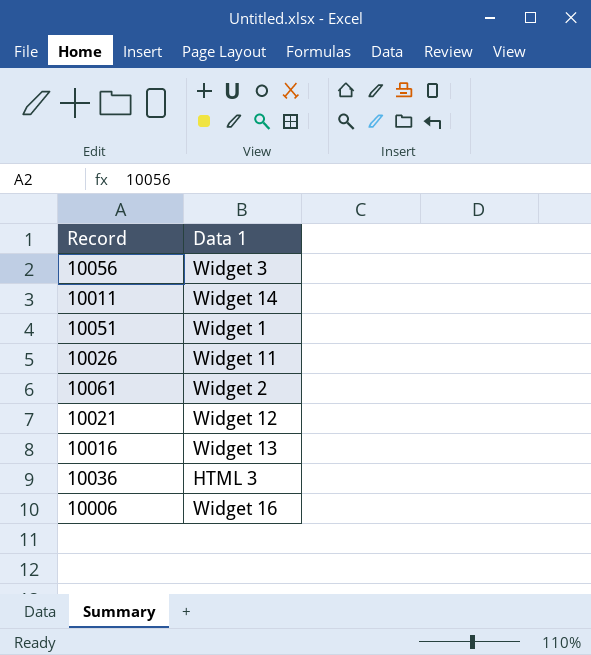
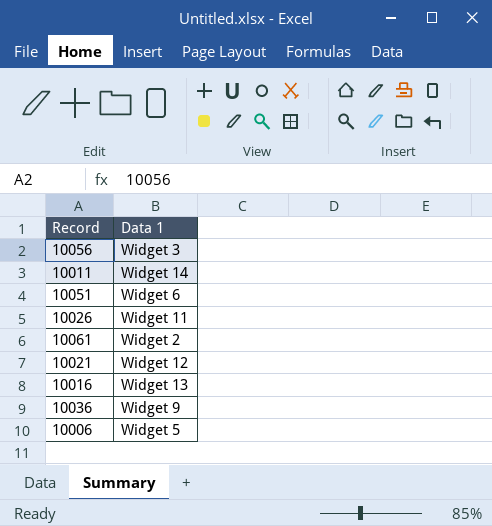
10051 | Data 1: Widget 1 -> Widget 6
10036 | Data 1: HTML 3 -> Widget 9
10006 | Data 1: Widget 16 -> Widget 5

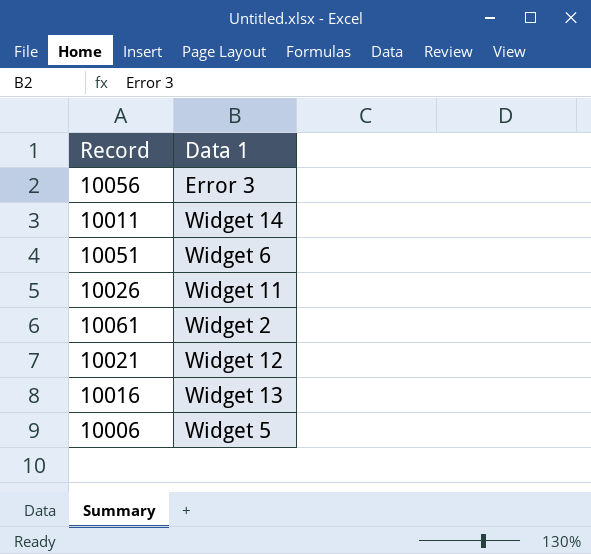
row 10036: Widget 9 -> none
10056 | Data 1: Widget 3 -> Error 3

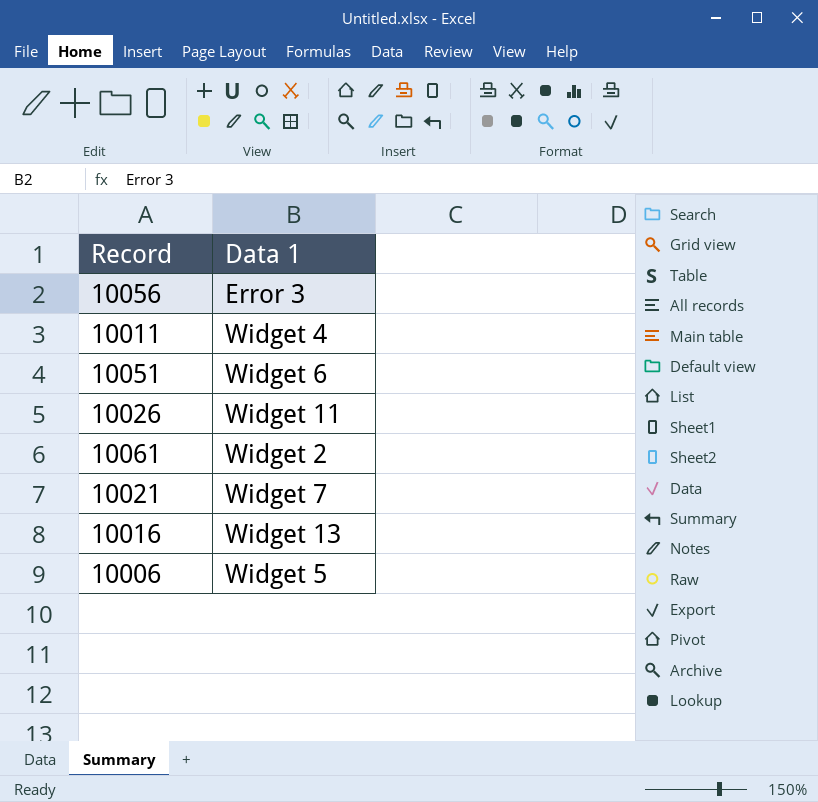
10011 | Data 1: Widget 14 -> Widget 4
10021 | Data 1: Widget 12 -> Widget 7

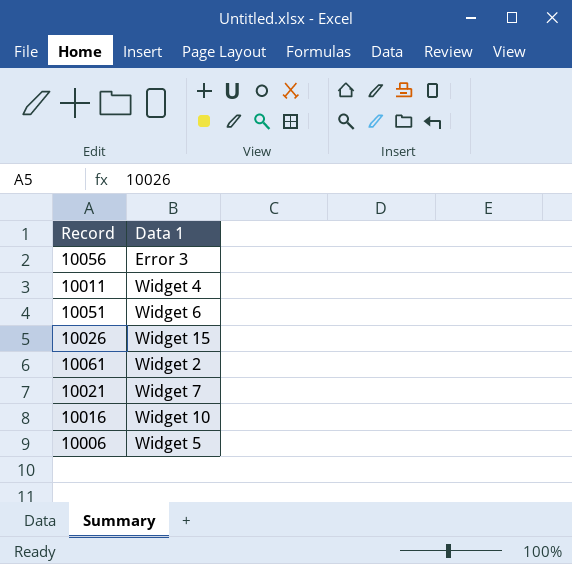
10026 | Data 1: Widget 11 -> Widget 15
10016 | Data 1: Widget 13 -> Widget 10

